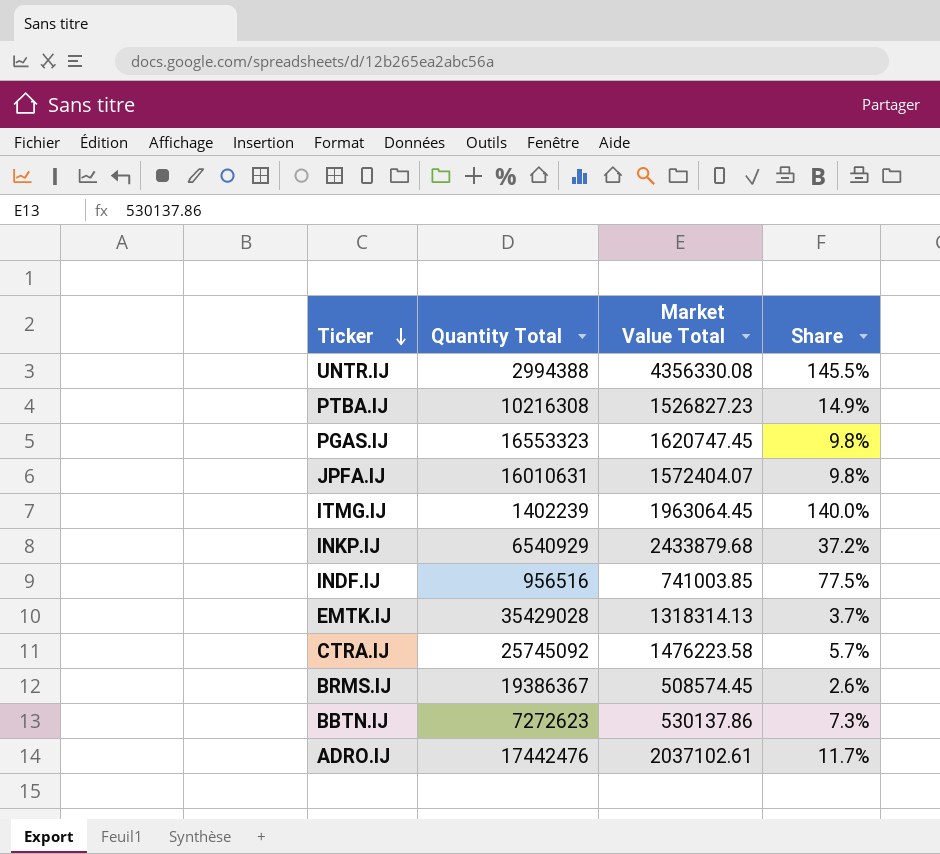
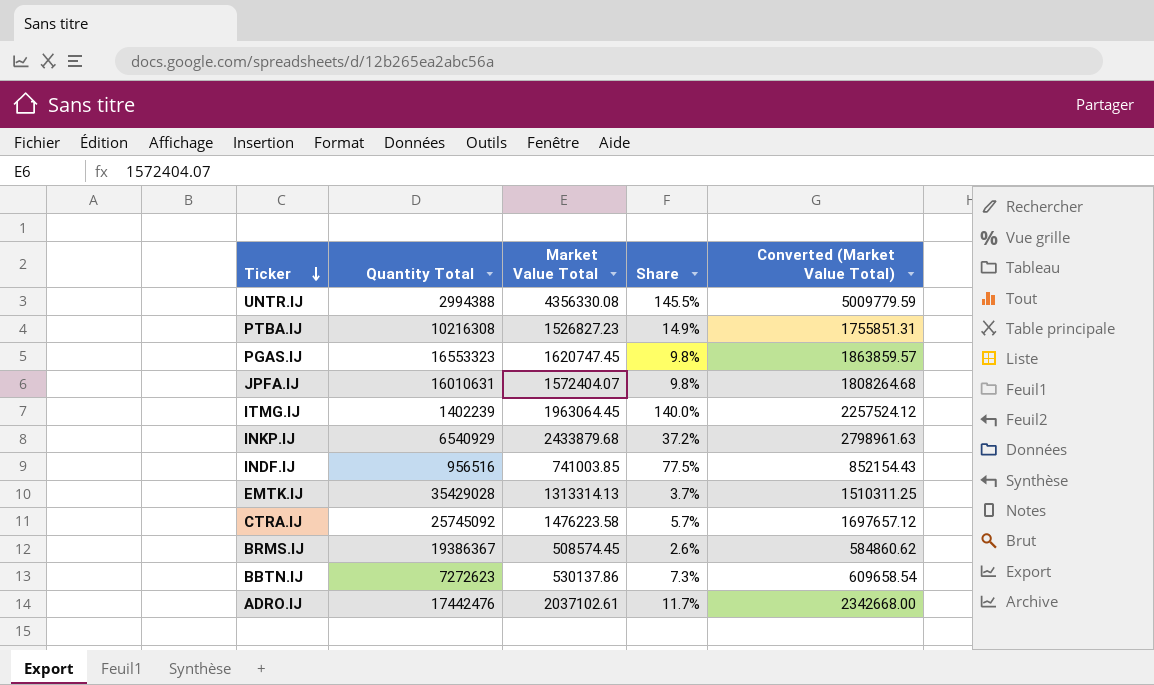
column Converted (Market Value Total) | formula: none -> [Market Value Total] * 1.15
EMTK.IJ | Market Value Total: 1318314.13 -> 1313314.13

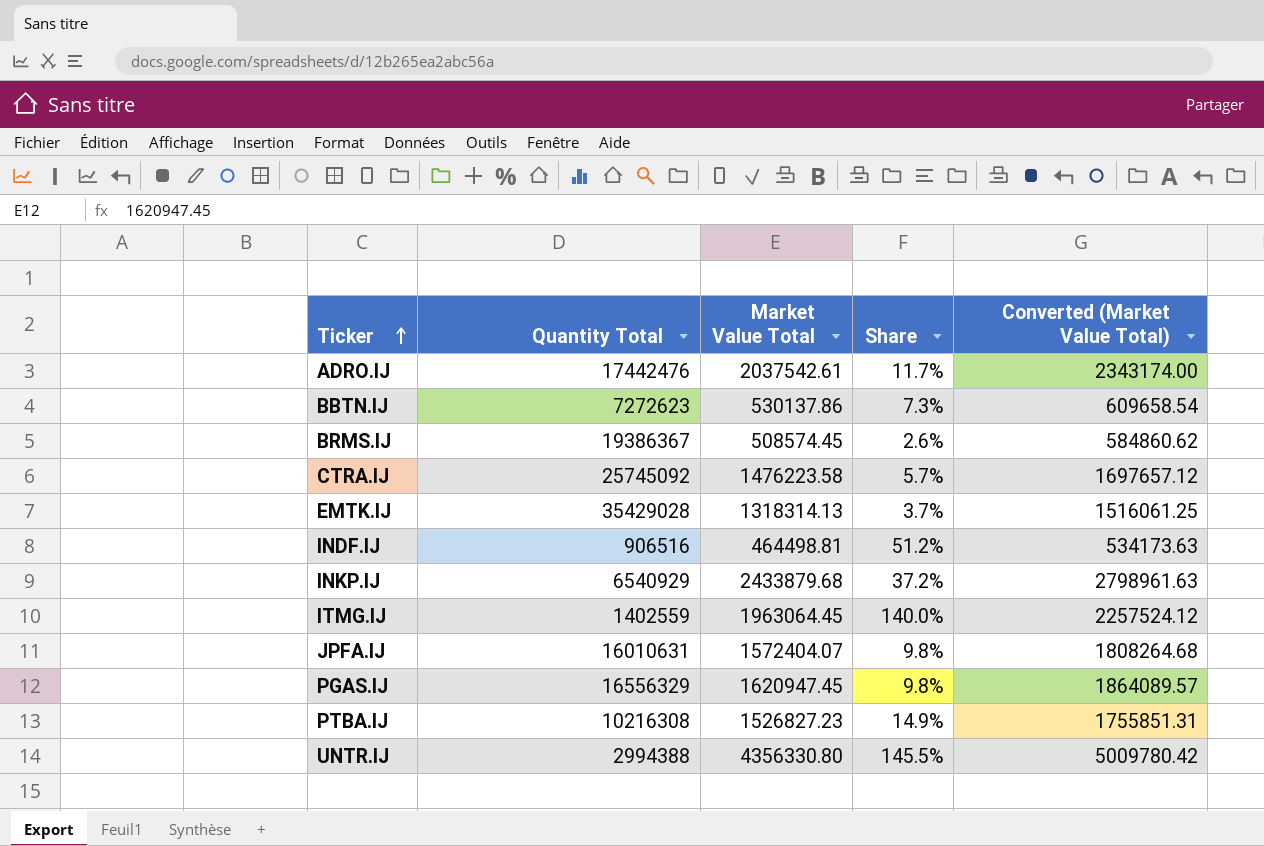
row order: Ticker descending -> Ticker ascending
ADRO.IJ | Market Value Total: 2037102.61 -> 2037542.61
ADRO.IJ | Converted (Market Value Total): 2342668.00 -> 2343174.00
EMTK.IJ | Market Value Total: 1313314.13 -> 1318314.13
EMTK.IJ | Converted (Market Value Total): 1510311.25 -> 1516061.25
INDF.IJ | Quantity Total: 956516 -> 906516
INDF.IJ | Market Value Total: 741003.85 -> 464498.81
INDF.IJ | Share: 77.5% -> 51.2%
INDF.IJ | Converted (Market Value Total): 852154.43 -> 534173.63
ITMG.IJ | Quantity Total: 1402239 -> 1402559
PGAS.IJ | Quantity Total: 16553323 -> 16556329
PGAS.IJ | Market Value Total: 1620747.45 -> 1620947.45
PGAS.IJ | Converted (Market Value Total): 1863859.57 -> 1864089.57
UNTR.IJ | Market Value Total: 4356330.08 -> 4356330.80
UNTR.IJ | Converted (Market Value Total): 5009779.59 -> 5009780.42

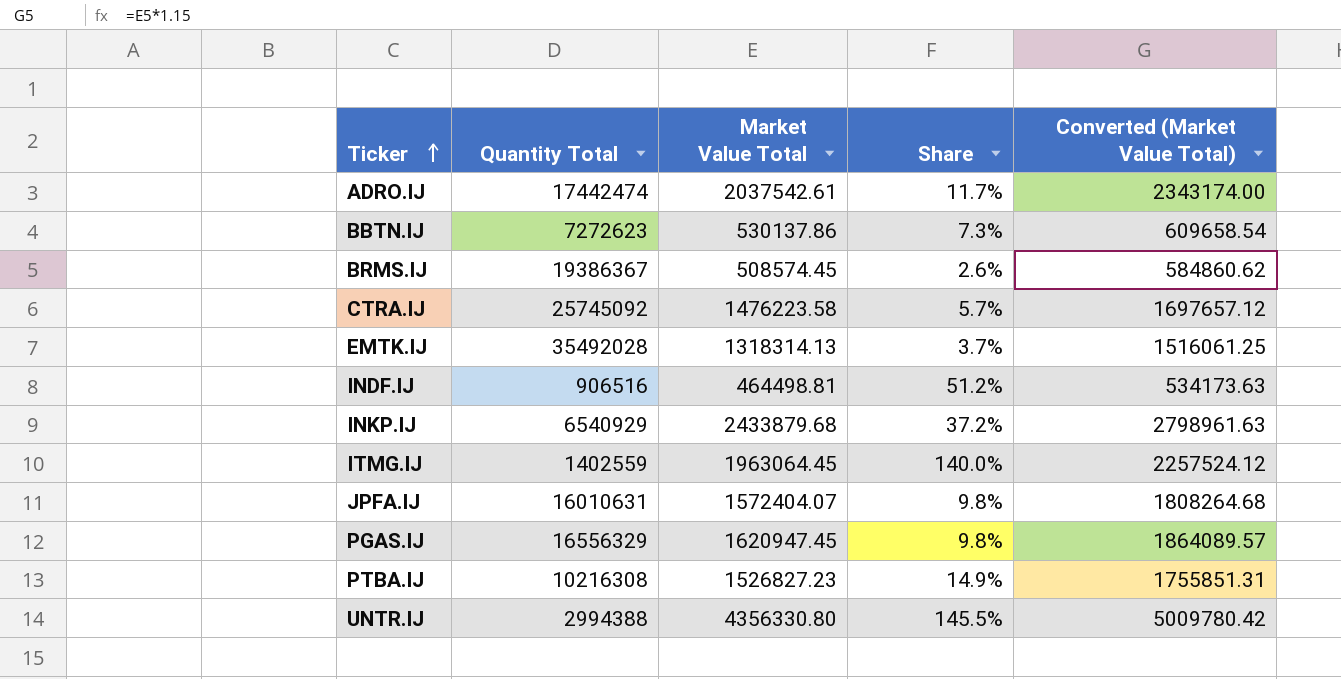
ADRO.IJ | Quantity Total: 17442476 -> 17442474
EMTK.IJ | Quantity Total: 35429028 -> 35492028

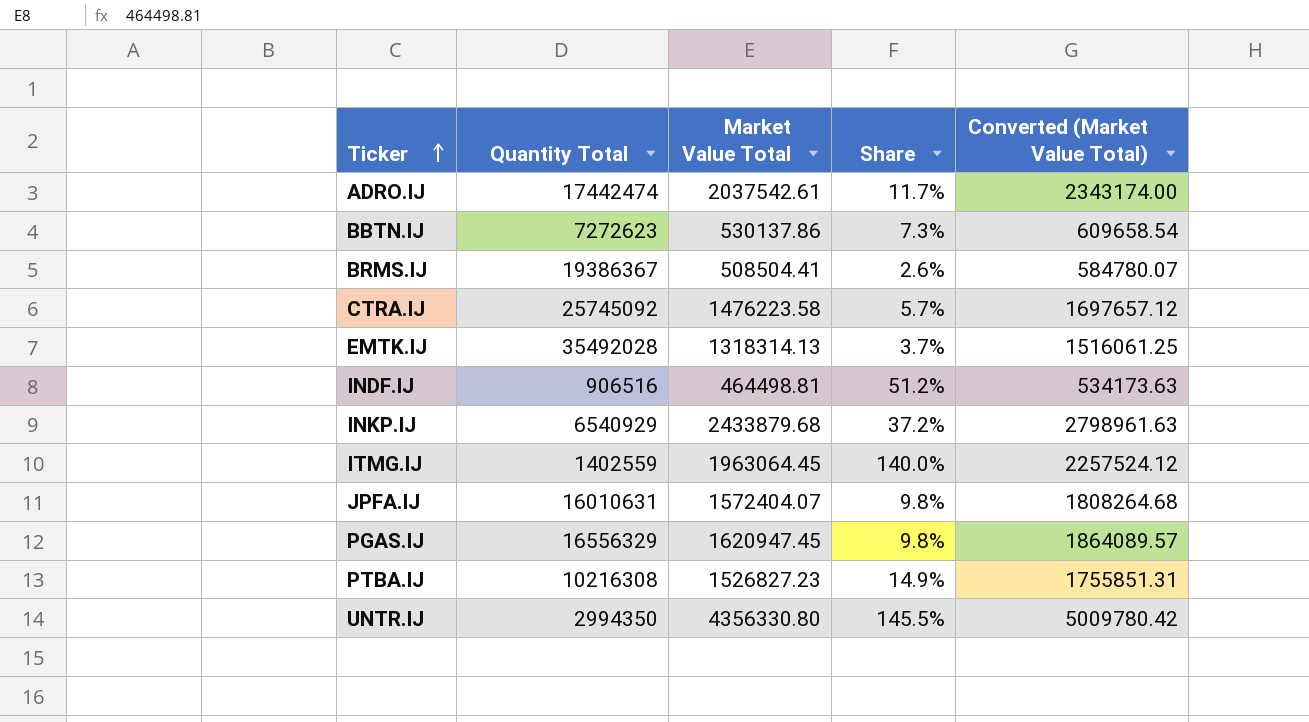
BRMS.IJ | Market Value Total: 508574.45 -> 508504.41
BRMS.IJ | Converted (Market Value Total): 584860.62 -> 584780.07
UNTR.IJ | Quantity Total: 2994388 -> 2994350

